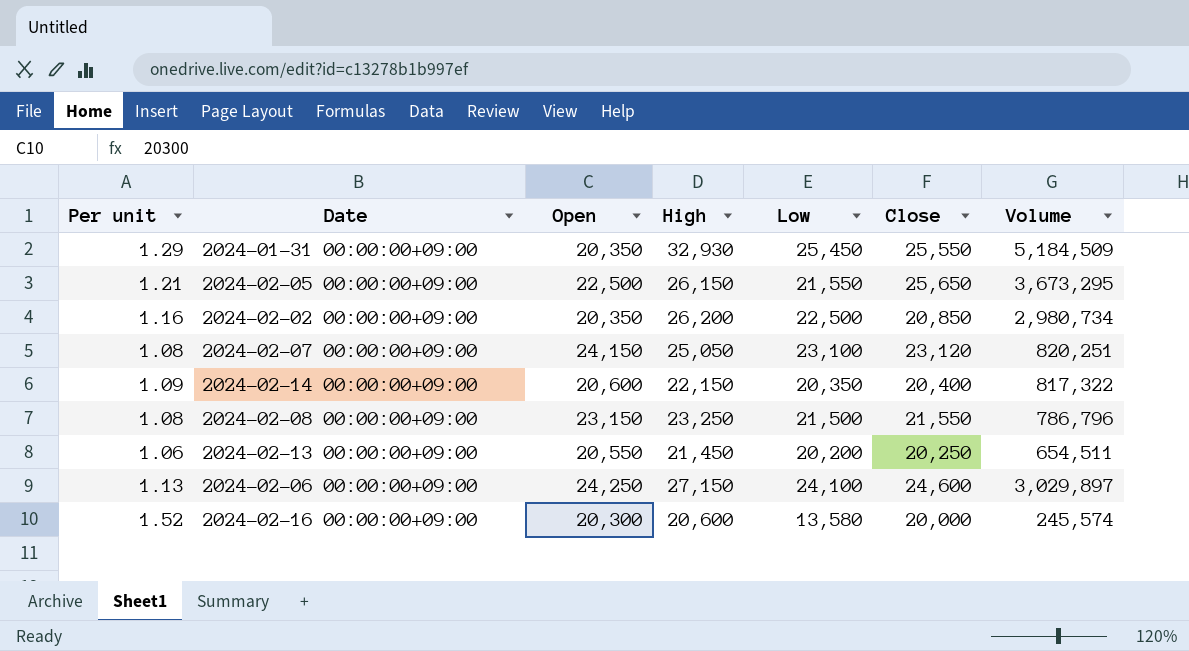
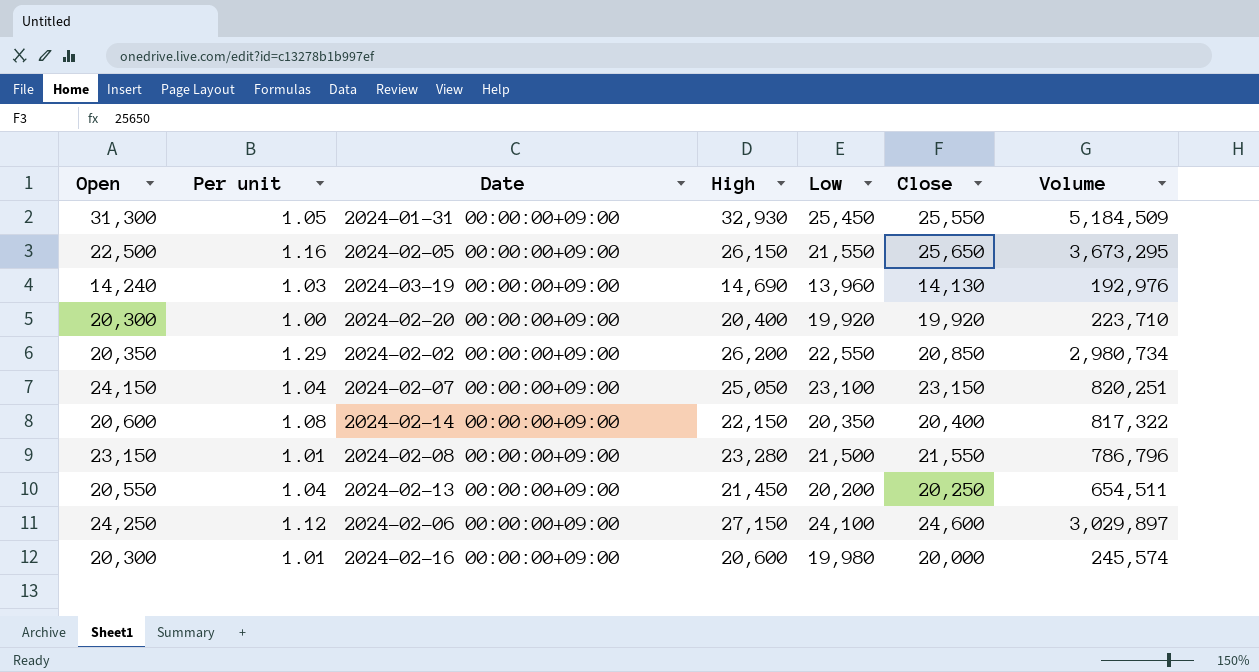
column Open | position: 3 -> 1
column Per unit | formula: [High] / [Low] -> [High] / [Open]
2024-01-31 00:00:00+09:00 | Open: 20,350 -> 31,300
row 2024-03-19 00:00:00+09:00: none -> 14,240 | 1.03 | 14,690 | 13,960 | 14,130 | 192,976
row 2024-02-20 00:00:00+09:00: none -> 20,300 | 1.00 | 20,400 | 19,920 | 19,920 | 223,710
2024-02-02 00:00:00+09:00 | Low: 22,500 -> 22,550
2024-02-07 00:00:00+09:00 | Close: 23,120 -> 23,150
2024-02-08 00:00:00+09:00 | High: 23,250 -> 23,280
2024-02-16 00:00:00+09:00 | Low: 13,580 -> 19,980

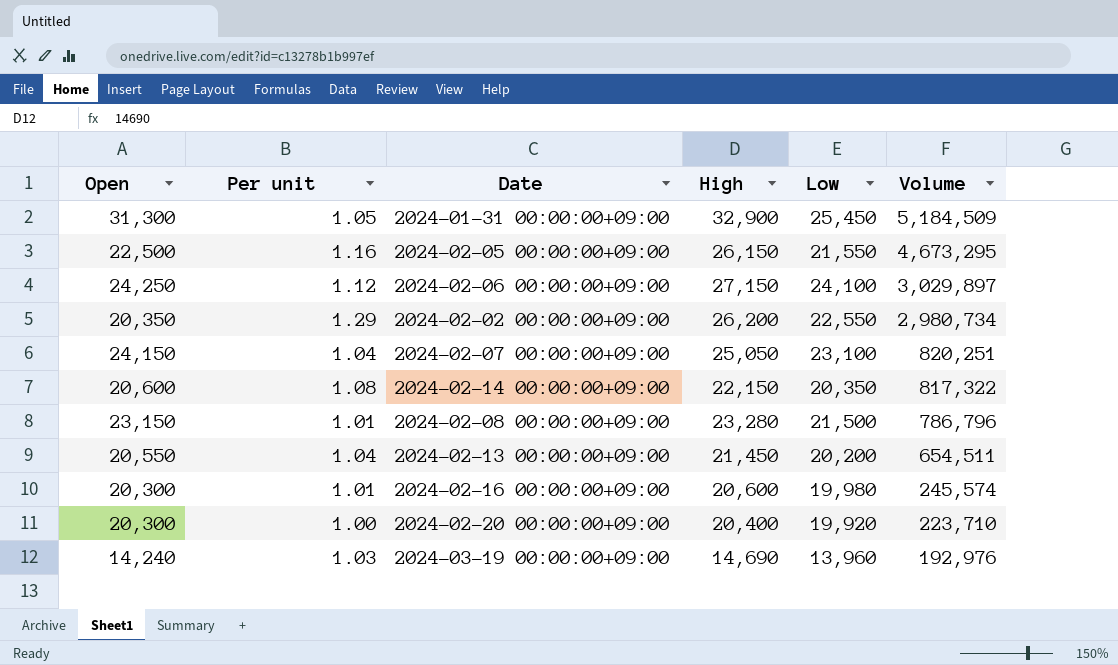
row order: none -> Volume descending
column Close | position: 6 -> none
2024-01-31 00:00:00+09:00 | High: 32,930 -> 32,900
2024-02-05 00:00:00+09:00 | Volume: 3,673,295 -> 4,673,295

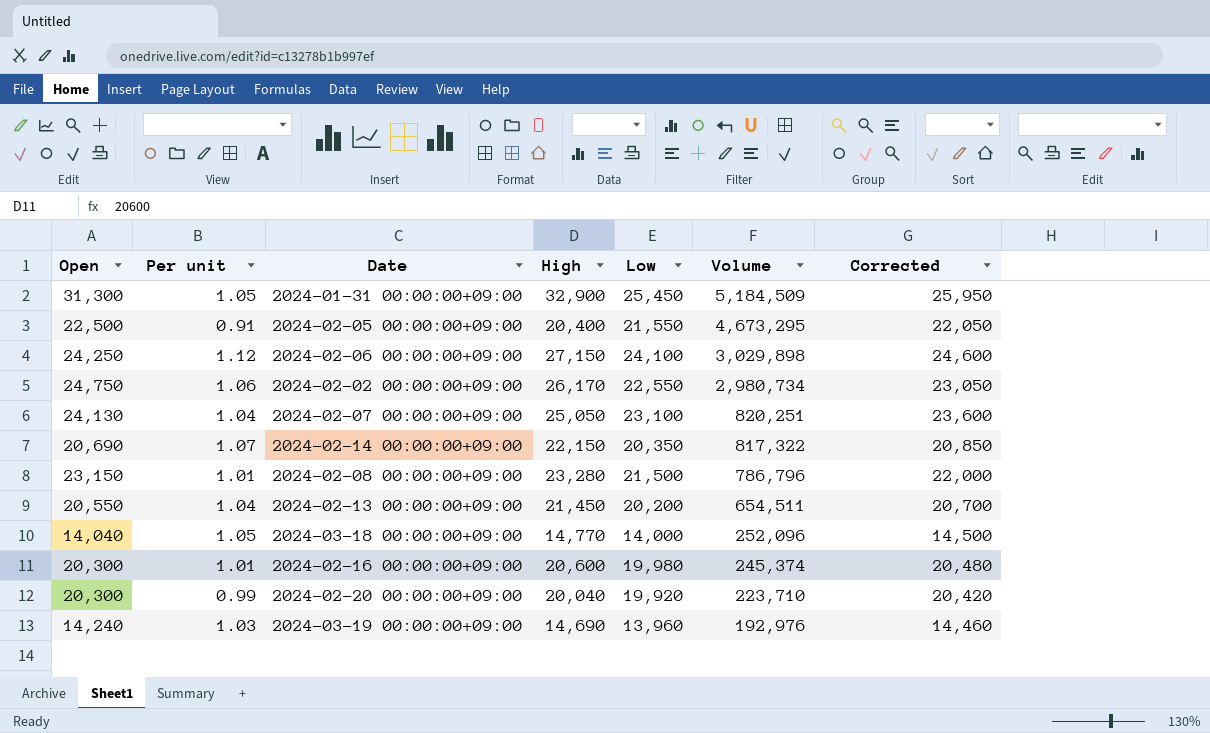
column Corrected | formula: none -> [Low] + 500
2024-02-05 00:00:00+09:00 | Per unit: 1.16 -> 0.91
2024-02-05 00:00:00+09:00 | High: 26,150 -> 20,400
2024-02-06 00:00:00+09:00 | Volume: 3,029,897 -> 3,029,898
2024-02-02 00:00:00+09:00 | Open: 20,350 -> 24,750
2024-02-02 00:00:00+09:00 | Per unit: 1.29 -> 1.06
2024-02-02 00:00:00+09:00 | High: 26,200 -> 26,170
2024-02-07 00:00:00+09:00 | Open: 24,150 -> 24,130
2024-02-14 00:00:00+09:00 | Open: 20,600 -> 20,690
2024-02-14 00:00:00+09:00 | Per unit: 1.08 -> 1.07
row 2024-03-18 00:00:00+09:00: none -> 14,040 | 1.05 | 14,770 | 14,000 | 252,096 | 14,500
2024-02-16 00:00:00+09:00 | Volume: 245,574 -> 245,374
2024-02-20 00:00:00+09:00 | Per unit: 1.00 -> 0.99
2024-02-20 00:00:00+09:00 | High: 20,400 -> 20,040

